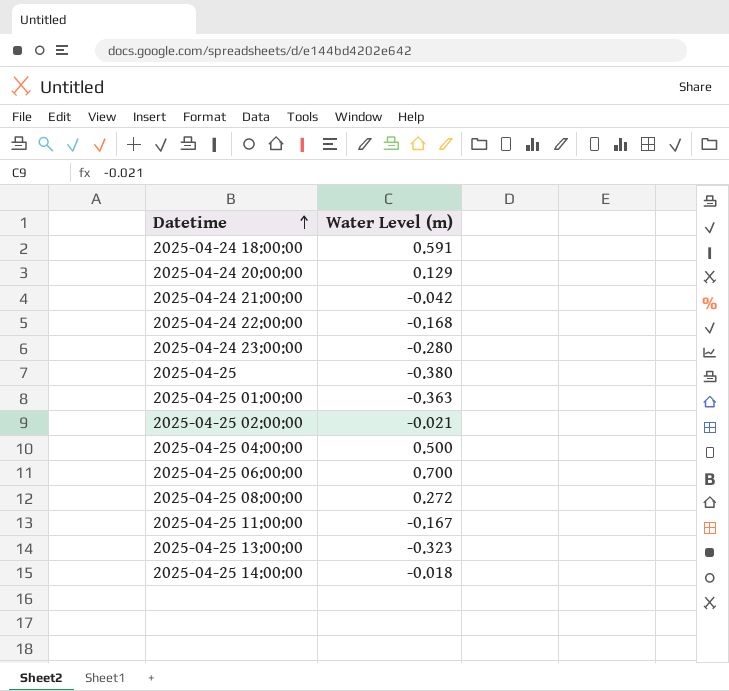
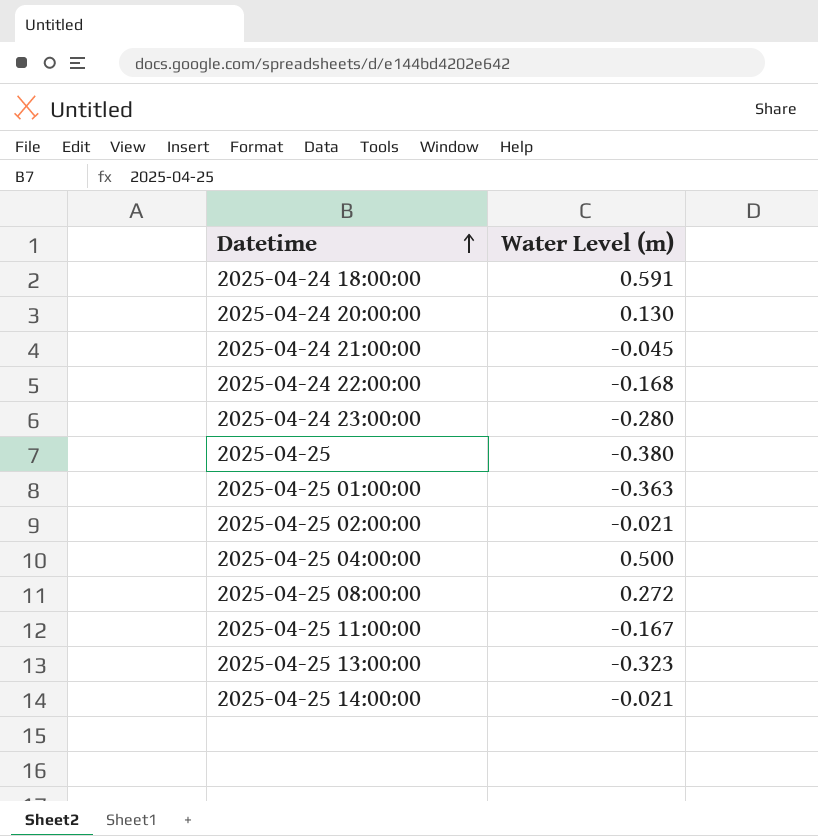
row 2025-04-25 06:00:00: 0.700 -> none
2025-04-24 20:00:00 | Water Level (m): 0.129 -> 0.130
2025-04-24 21:00:00 | Water Level (m): -0.042 -> -0.045
2025-04-25 14:00:00 | Water Level (m): -0.018 -> -0.021

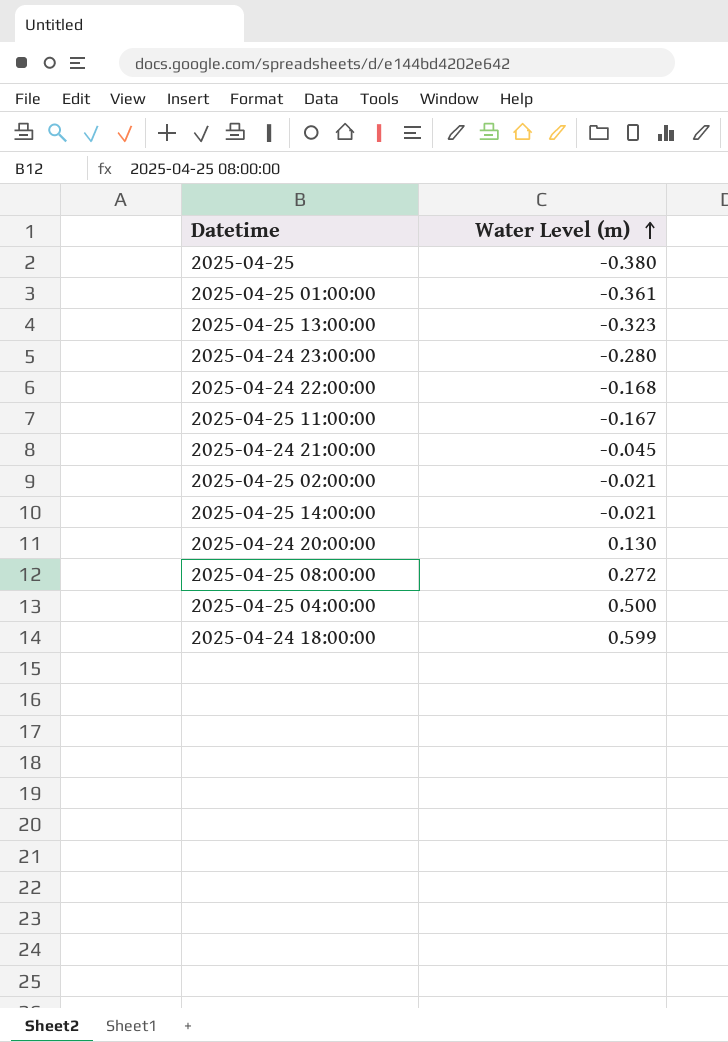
row order: Datetime ascending -> Water Level (m) ascending
2025-04-25 01:00:00 | Water Level (m): -0.363 -> -0.361
2025-04-24 18:00:00 | Water Level (m): 0.591 -> 0.599

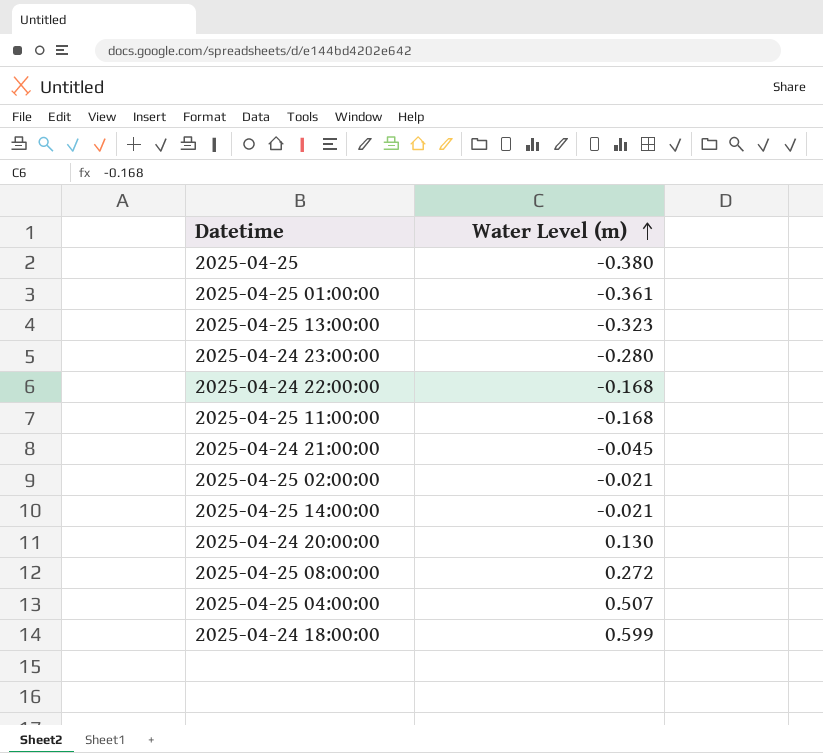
2025-04-25 11:00:00 | Water Level (m): -0.167 -> -0.168
2025-04-25 04:00:00 | Water Level (m): 0.500 -> 0.507

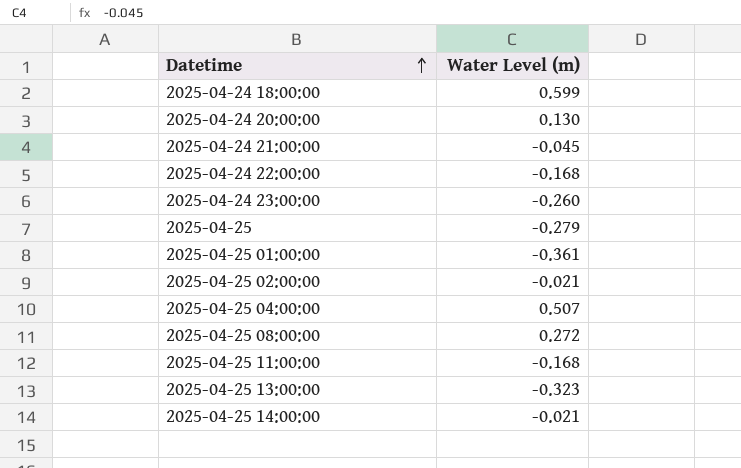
row order: Water Level (m) ascending -> Datetime ascending
2025-04-24 23:00:00 | Water Level (m): -0.280 -> -0.260
2025-04-25 | Water Level (m): -0.380 -> -0.279

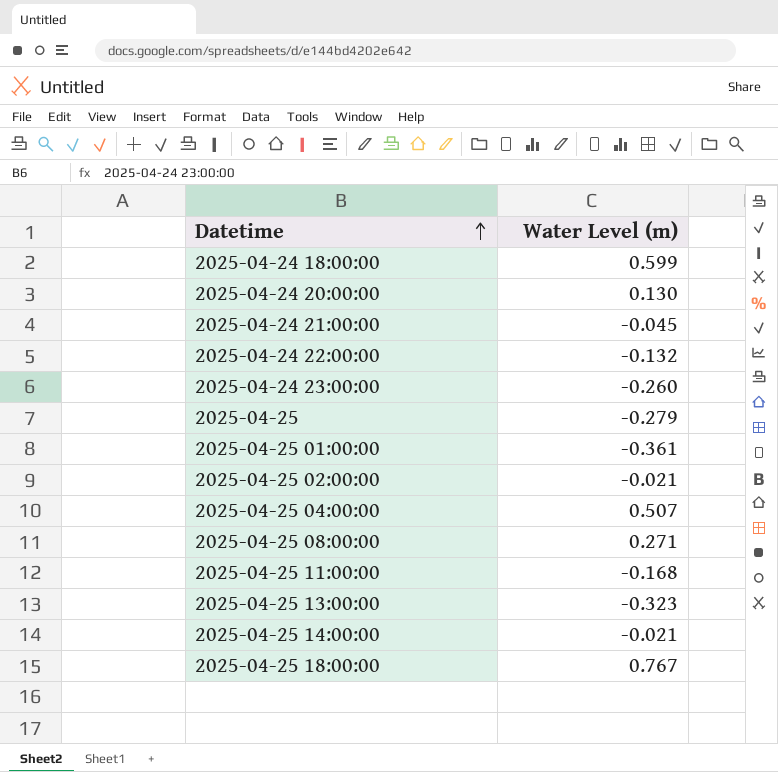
2025-04-24 22:00:00 | Water Level (m): -0.168 -> -0.132
2025-04-25 08:00:00 | Water Level (m): 0.272 -> 0.271
row 2025-04-25 18:00:00: none -> 0.767

